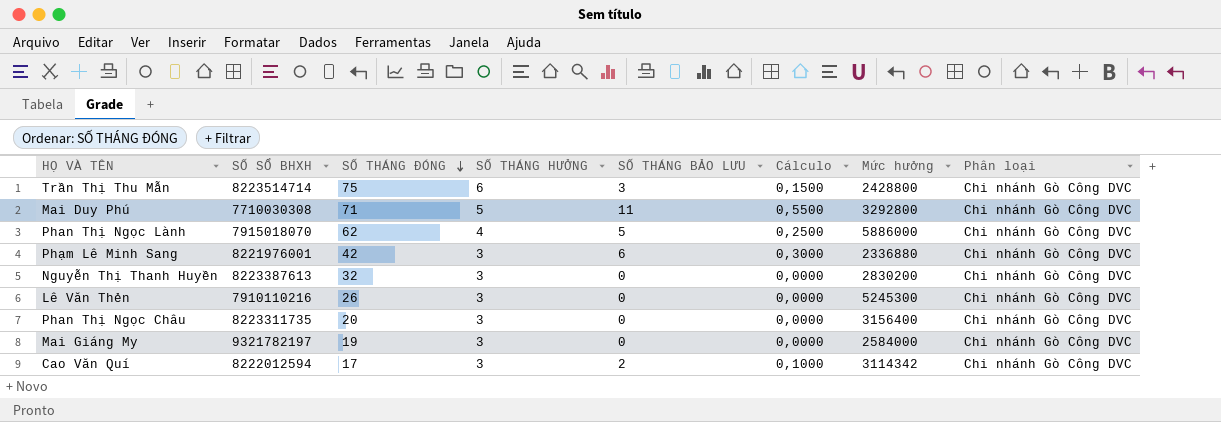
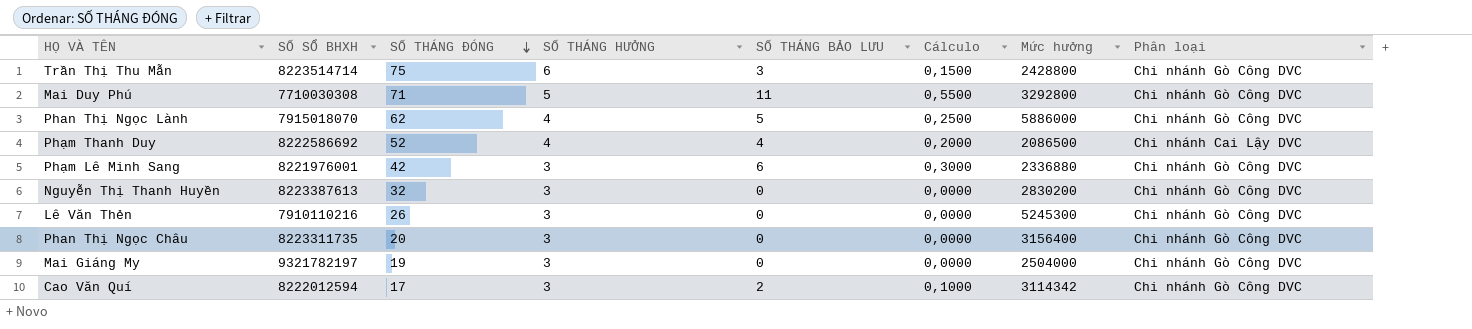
row Phạm Thanh Duy: none -> 8222586692 | 52 | 4 | 4 | 0,2000 | 2086500 | Chi nhánh Cai Lậy DVC
Mai Giáng My | Mức hưởng: 2584000 -> 2504000

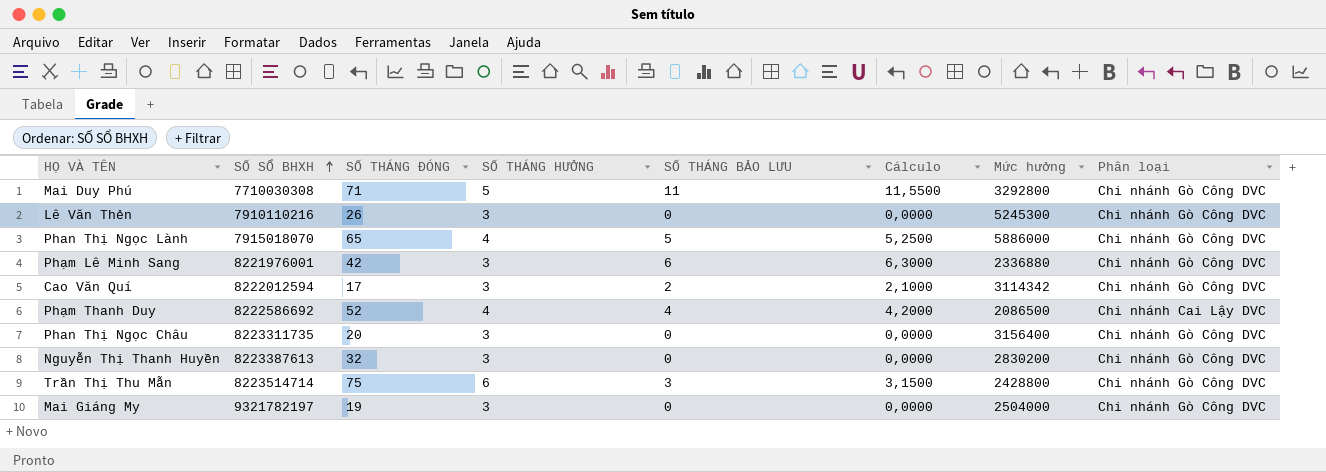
row order: SỐ THÁNG ĐÓNG descending -> SỐ SỔ BHXH ascending
column Cálculo | formula: [SỐ THÁNG BẢO LƯU] * 0,05 -> [SỐ THÁNG BẢO LƯU] * 1,05
Phan Thị Ngọc Lành | SỐ THÁNG ĐÓNG: 62 -> 65

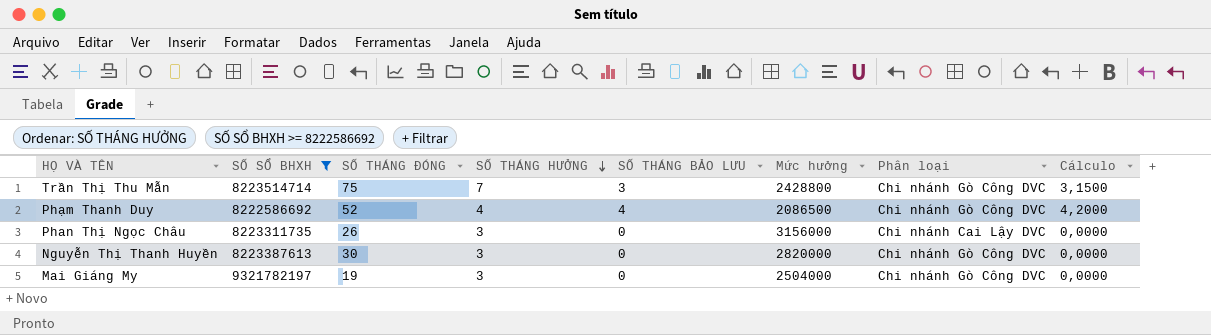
filter: none -> SỐ SỔ BHXH >= 8222586692
row order: SỐ SỔ BHXH ascending -> SỐ THÁNG HƯỞNG descending
column Cálculo | position: 6 -> 8
Trần Thị Thu Mẫn | SỐ THÁNG HƯỞNG: 6 -> 7
Phạm Thanh Duy | Phân loại: Chi nhánh Cai Lậy DVC -> Chi nhánh Gò Công DVC
Phan Thị Ngọc Châu | SỐ THÁNG ĐÓNG: 20 -> 26
Phan Thị Ngọc Châu | Mức hưởng: 3156400 -> 3156000
Phan Thị Ngọc Châu | Phân loại: Chi nhánh Gò Công DVC -> Chi nhánh Cai Lậy DVC
Nguyễn Thị Thanh Huyền | SỐ THÁNG ĐÓNG: 32 -> 30
Nguyễn Thị Thanh Huyền | Mức hưởng: 2830200 -> 2820000

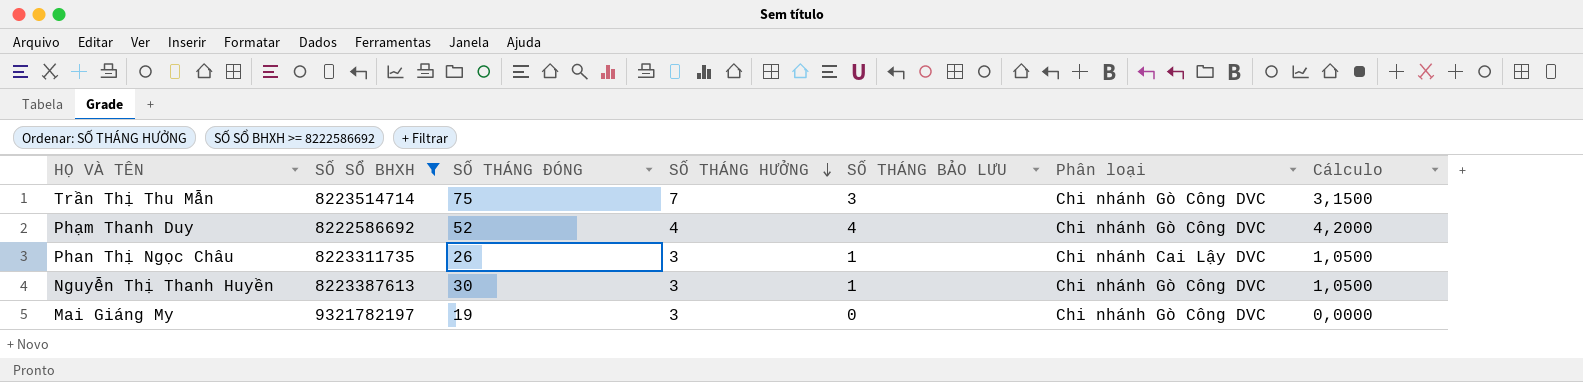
column Mức hưởng | position: 6 -> none
Phan Thị Ngọc Châu | SỐ THÁNG BẢO LƯU: 0 -> 1
Phan Thị Ngọc Châu | Cálculo: 0,0000 -> 1,0500
Nguyễn Thị Thanh Huyền | SỐ THÁNG BẢO LƯU: 0 -> 1
Nguyễn Thị Thanh Huyền | Cálculo: 0,0000 -> 1,0500

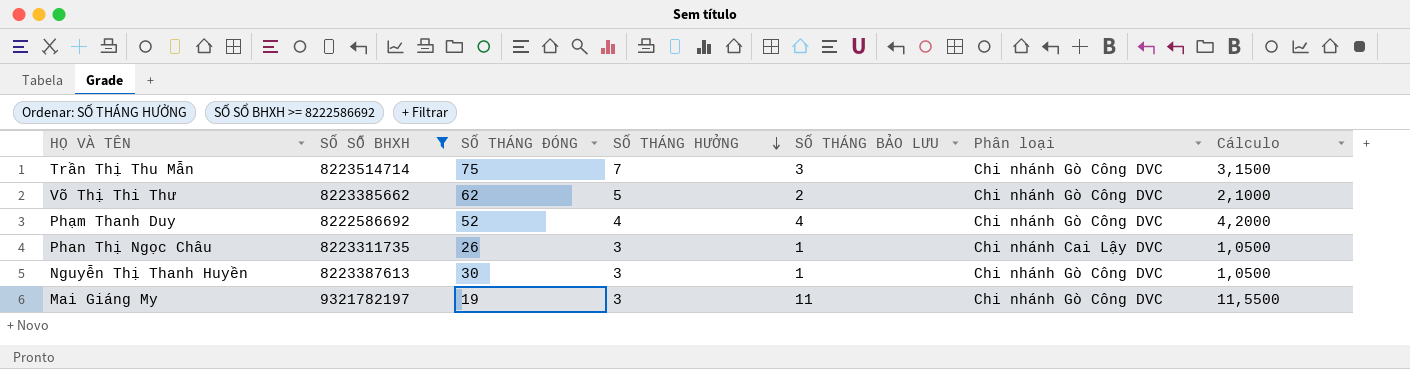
row Võ Thị Thi Thư: none -> 8223385662 | 62 | 5 | 2 | Chi nhánh Gò Công DVC | 2,1000
Mai Giáng My | SỐ THÁNG BẢO LƯU: 0 -> 11
Mai Giáng My | Cálculo: 0,0000 -> 11,5500

